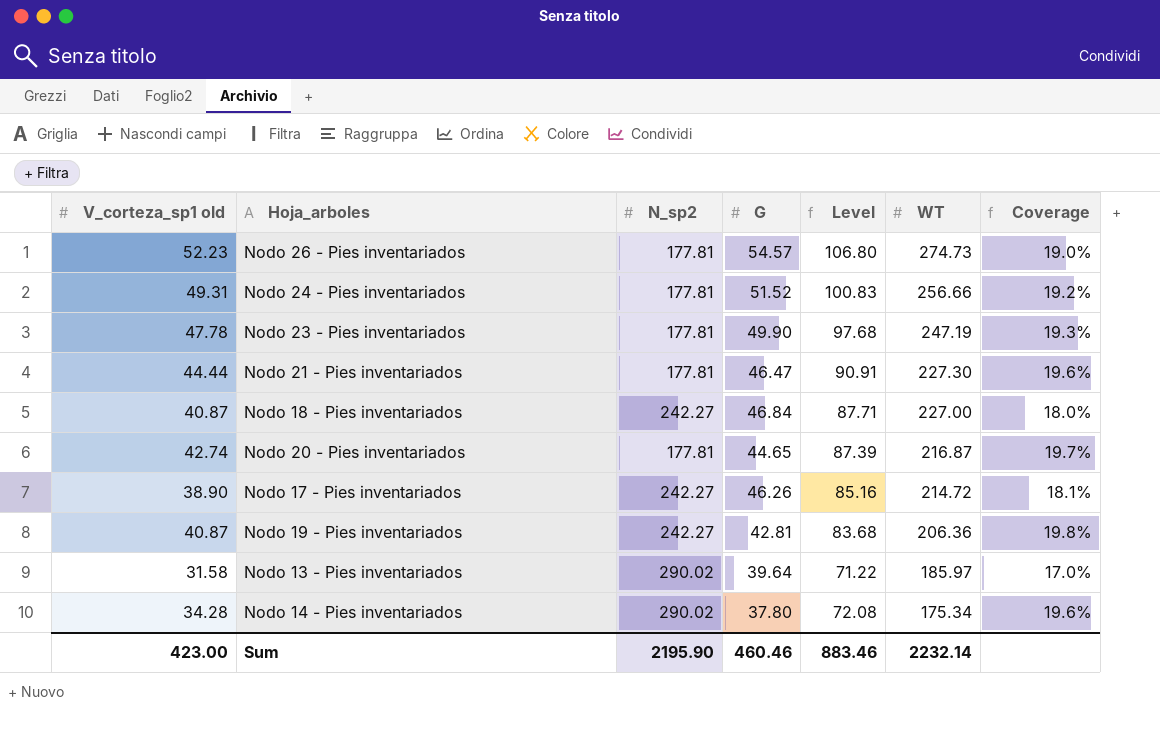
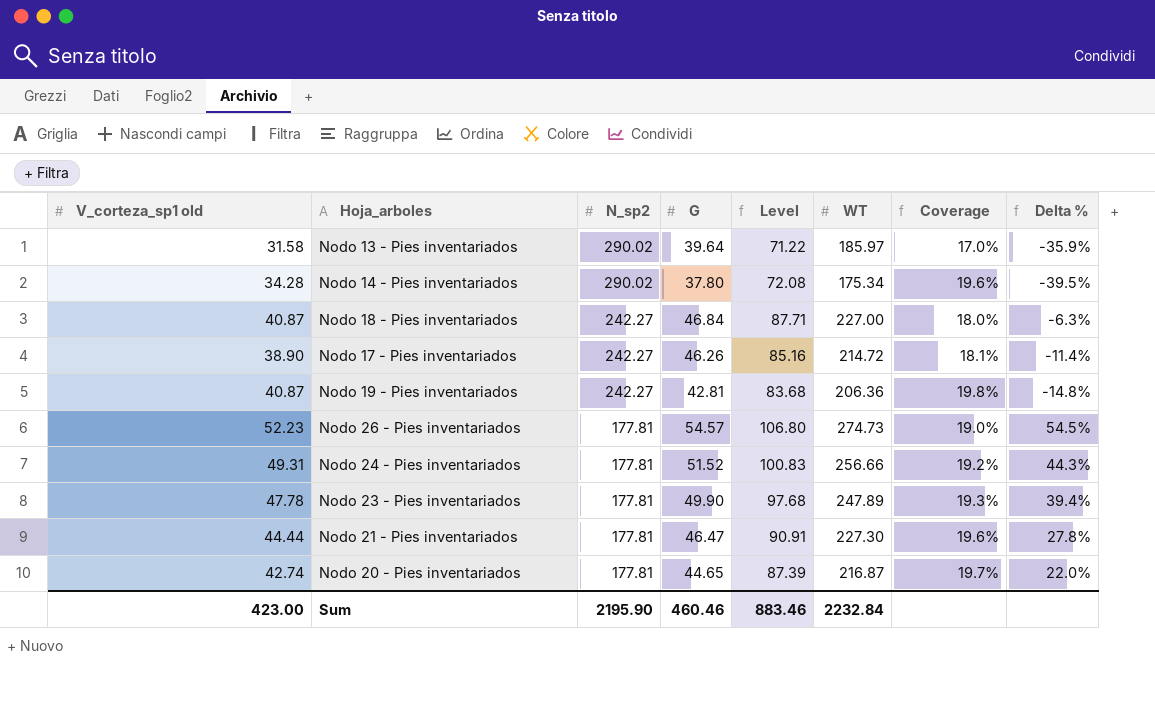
row order: WT descending -> N_sp2 descending
column Delta % | formula: none -> ([WT] - [N_sp2]) / [N_sp2]
Nodo 23 - Pies inventariados | WT: 247.19 -> 247.89
Sum | WT: 2232.14 -> 2232.84

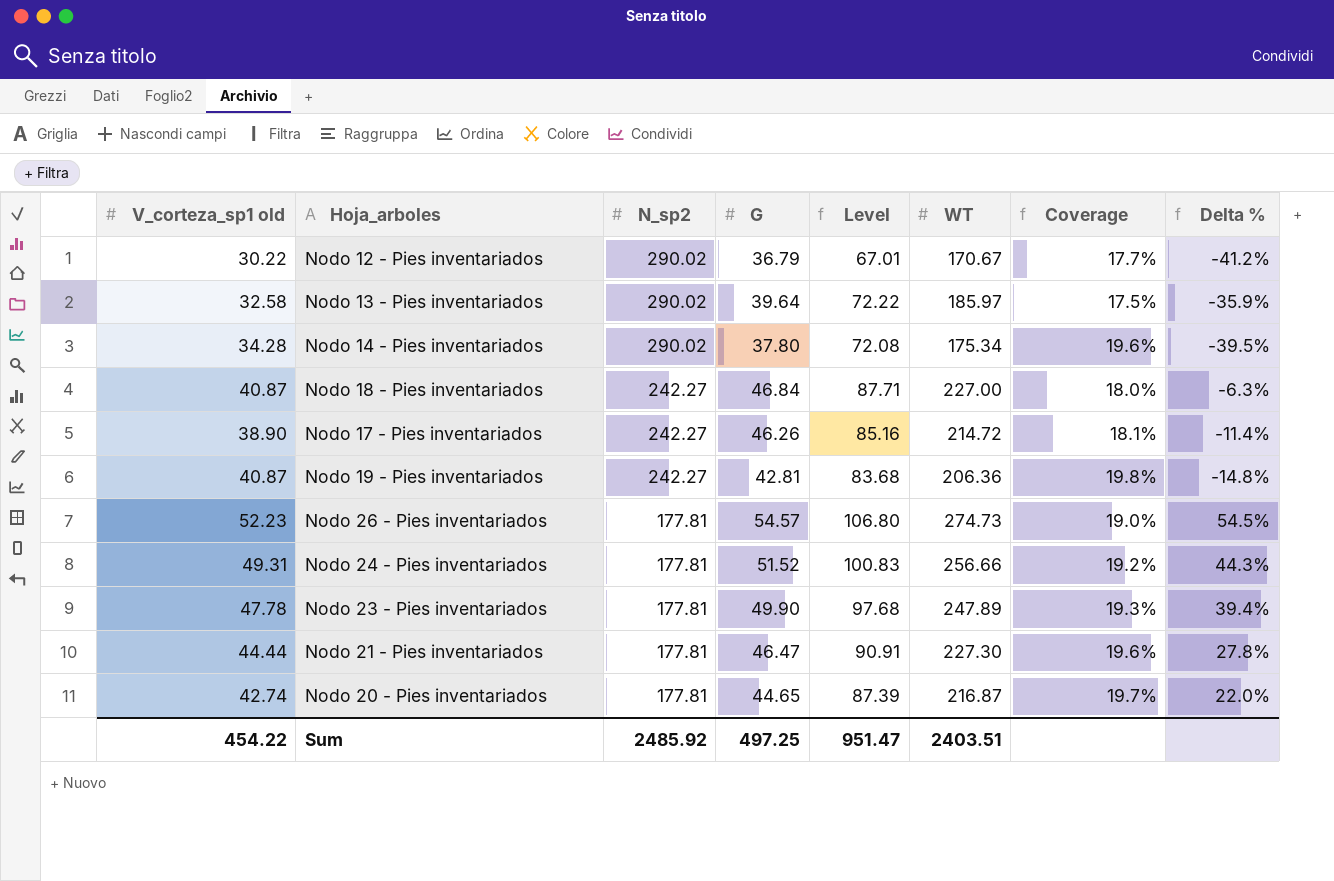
row Nodo 12 - Pies inventariados: none -> 30.22 | 290.02 | 36.79 | 67.01 | 170.67 | 17.7% | -41.2%
Nodo 13 - Pies inventariados | V_corteza_sp1 old: 31.58 -> 32.58
Nodo 13 - Pies inventariados | Level: 71.22 -> 72.22
Nodo 13 - Pies inventariados | Coverage: 17.0% -> 17.5%
Sum | V_corteza_sp1 old: 423.00 -> 454.22
Sum | N_sp2: 2195.90 -> 2485.92
Sum | G: 460.46 -> 497.25
Sum | Level: 883.46 -> 951.47
Sum | WT: 2232.84 -> 2403.51

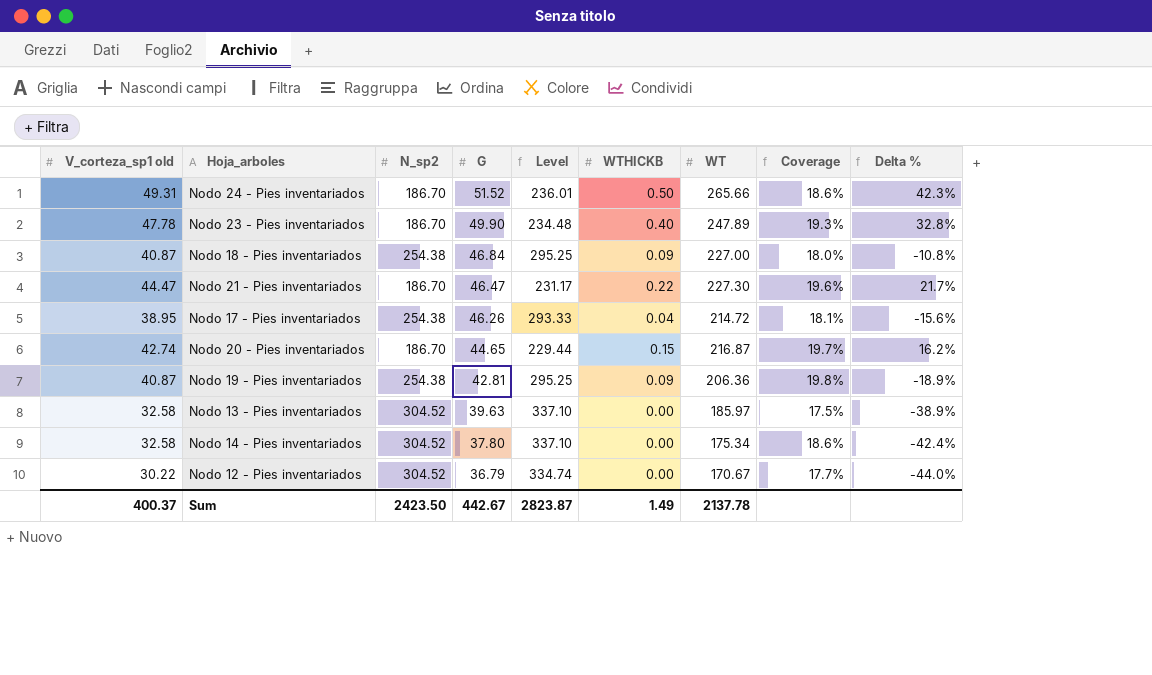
row order: N_sp2 descending -> G descending
column Level | formula: [V_corteza_sp1 old] + [G] -> [V_corteza_sp1 old] + [N_sp2]
column WTHICKB | position: none -> 6
row Nodo 26 - Pies inventariados: 52.23 | 177.81 | 54.57 | 106.80 | 274.73 | 19.0% | 54.5% -> none
Nodo 24 - Pies inventariados | N_sp2: 177.81 -> 186.70
Nodo 24 - Pies inventariados | WT: 256.66 -> 265.66
Nodo 24 - Pies inventariados | Coverage: 19.2% -> 18.6%
Nodo 24 - Pies inventariados | Delta %: 44.3% -> 42.3%
Nodo 23 - Pies inventariados | N_sp2: 177.81 -> 186.70
Nodo 23 - Pies inventariados | Delta %: 39.4% -> 32.8%
Nodo 18 - Pies inventariados | N_sp2: 242.27 -> 254.38
Nodo 18 - Pies inventariados | Delta %: -6.3% -> -10.8%
Nodo 21 - Pies inventariados | V_corteza_sp1 old: 44.44 -> 44.47
Nodo 21 - Pies inventariados | N_sp2: 177.81 -> 186.70
Nodo 21 - Pies inventariados | Delta %: 27.8% -> 21.7%
Nodo 17 - Pies inventariados | V_corteza_sp1 old: 38.90 -> 38.95
Nodo 17 - Pies inventariados | N_sp2: 242.27 -> 254.38
Nodo 17 - Pies inventariados | Delta %: -11.4% -> -15.6%
Nodo 20 - Pies inventariados | N_sp2: 177.81 -> 186.70
Nodo 20 - Pies inventariados | Delta %: 22.0% -> 16.2%
Nodo 19 - Pies inventariados | N_sp2: 242.27 -> 254.38
Nodo 19 - Pies inventariados | Delta %: -14.8% -> -18.9%
Nodo 13 - Pies inventariados | N_sp2: 290.02 -> 304.52
Nodo 13 - Pies inventariados | G: 39.64 -> 39.63
Nodo 13 - Pies inventariados | Delta %: -35.9% -> -38.9%
Nodo 14 - Pies inventariados | V_corteza_sp1 old: 34.28 -> 32.58
Nodo 14 - Pies inventariados | N_sp2: 290.02 -> 304.52
Nodo 14 - Pies inventariados | Coverage: 19.6% -> 18.6%
Nodo 14 - Pies inventariados | Delta %: -39.5% -> -42.4%
Nodo 12 - Pies inventariados | N_sp2: 290.02 -> 304.52
Nodo 12 - Pies inventariados | Delta %: -41.2% -> -44.0%
Sum | V_corteza_sp1 old: 454.22 -> 400.37
Sum | N_sp2: 2485.92 -> 2423.50
Sum | G: 497.25 -> 442.67
Sum | Level: 951.47 -> 2823.87
Sum | WT: 2403.51 -> 2137.78

